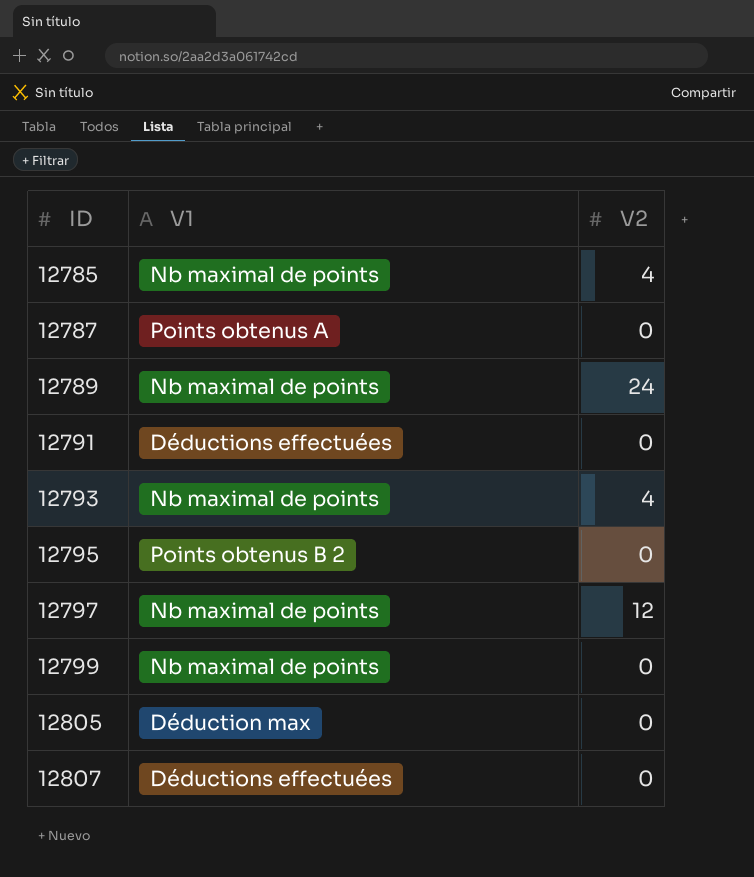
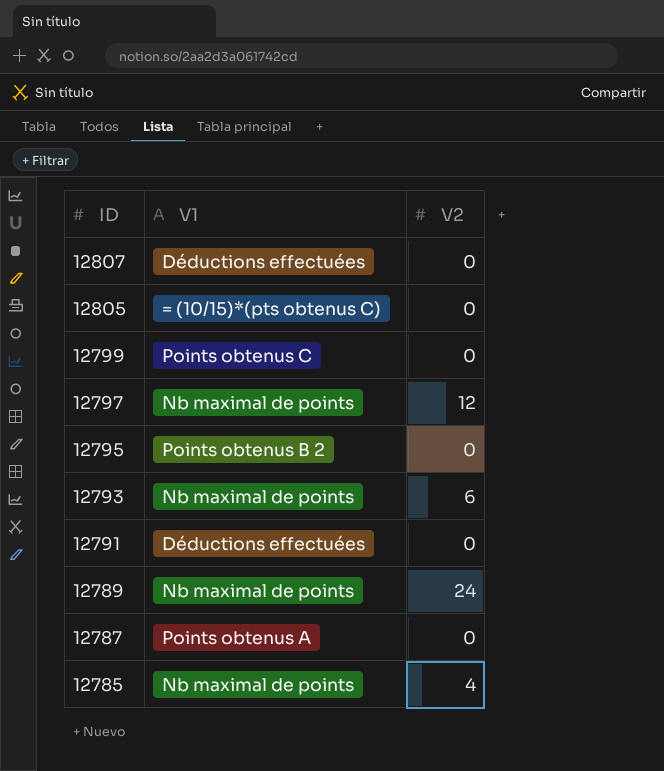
row order: ID ascending -> ID descending
12805 | V1: Déduction max -> = (10/15)*(pts obtenus C)
12799 | V1: Nb maximal de points -> Points obtenus C
12793 | V2: 4 -> 6

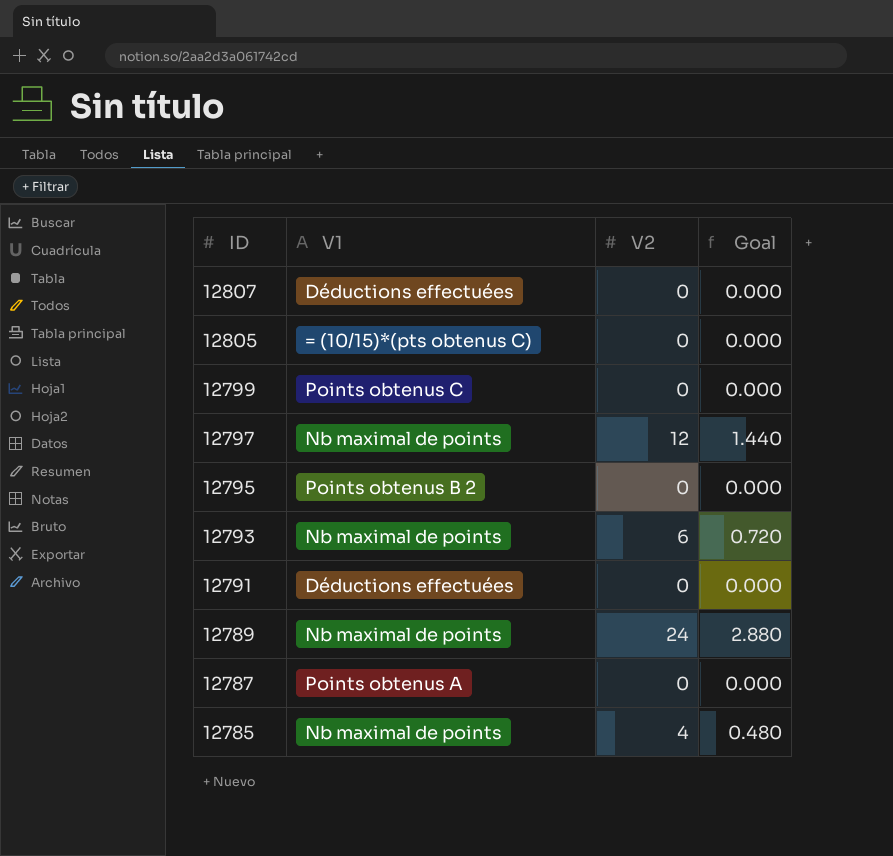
column Goal | formula: none -> [V2] * 0.12

